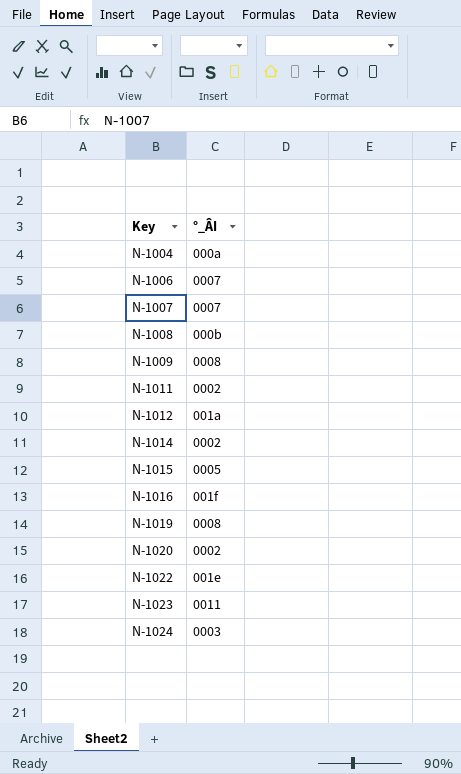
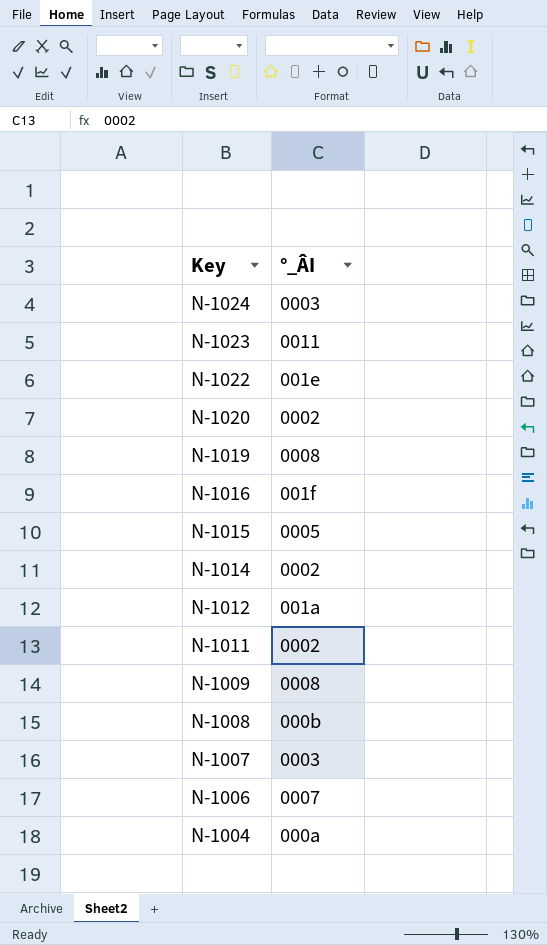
row order: Key ascending -> Key descending
N-1007 | °_ÂI: 0007 -> 0003

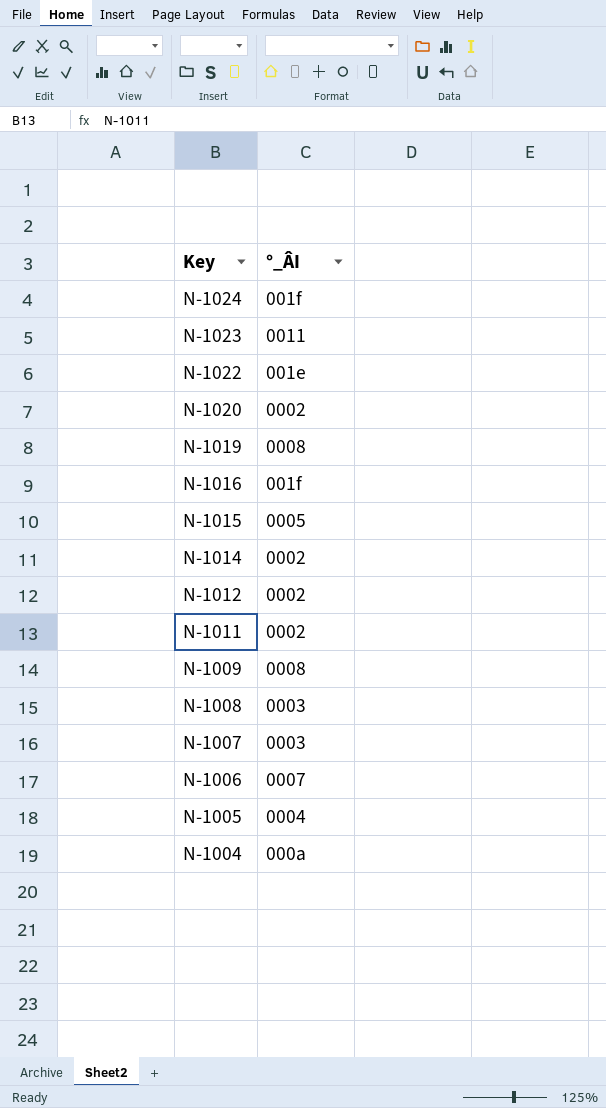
N-1024 | °_ÂI: 0003 -> 001f
N-1012 | °_ÂI: 001a -> 0002
N-1008 | °_ÂI: 000b -> 0003
row N-1005: none -> 0004

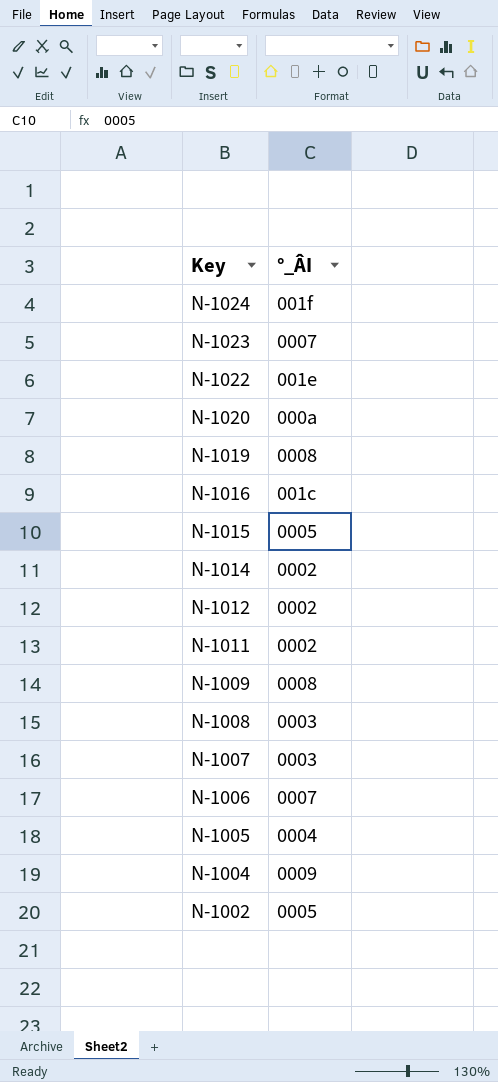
N-1023 | °_ÂI: 0011 -> 0007
N-1020 | °_ÂI: 0002 -> 000a
N-1016 | °_ÂI: 001f -> 001c
N-1004 | °_ÂI: 000a -> 0009
row N-1002: none -> 0005

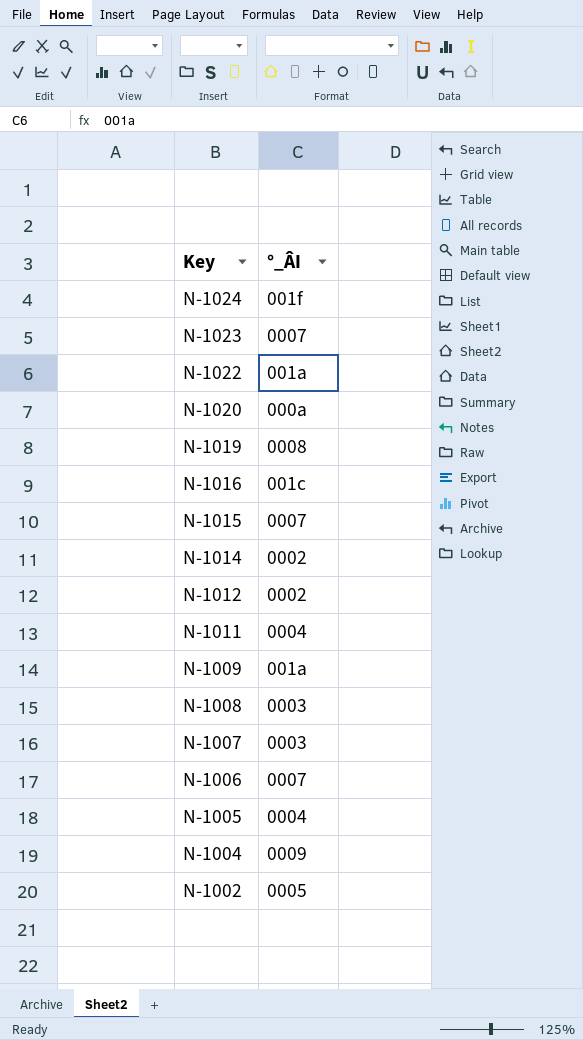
N-1022 | °_ÂI: 001e -> 001a
N-1015 | °_ÂI: 0005 -> 0007
N-1011 | °_ÂI: 0002 -> 0004
N-1009 | °_ÂI: 0008 -> 001a

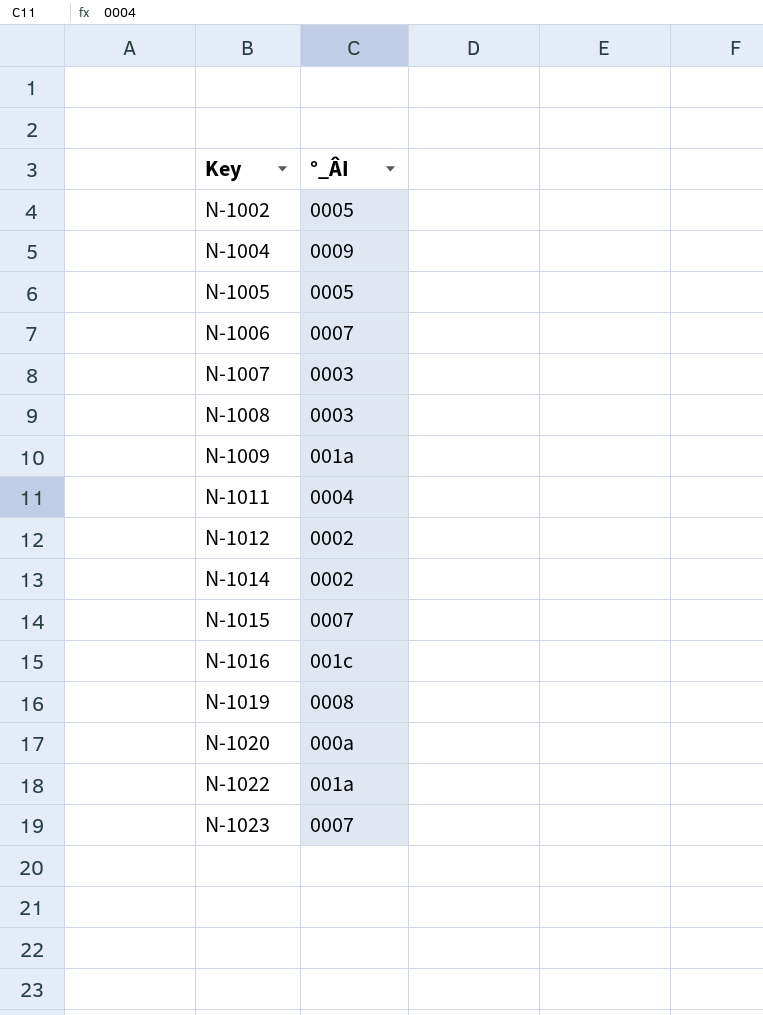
row order: Key descending -> Key ascending
row N-1024: 001f -> none
N-1005 | °_ÂI: 0004 -> 0005

